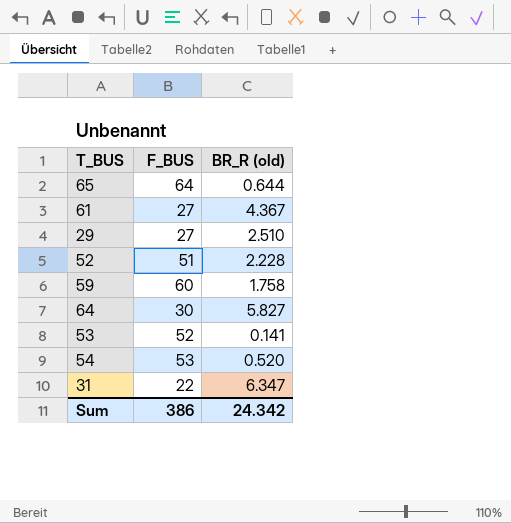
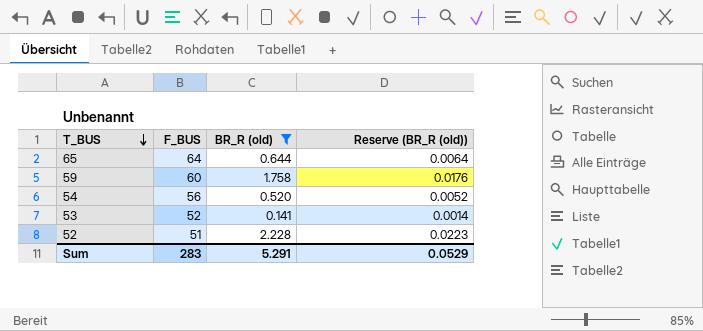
filter: none -> BR_R (old) <= 2.228
row order: none -> T_BUS descending
column Reserve (BR_R (old)) | formula: none -> [BR_R (old)] * 0.01
54 | F_BUS: 53 -> 56
Sum | F_BUS: 386 -> 283
Sum | BR_R (old): 24.342 -> 5.291

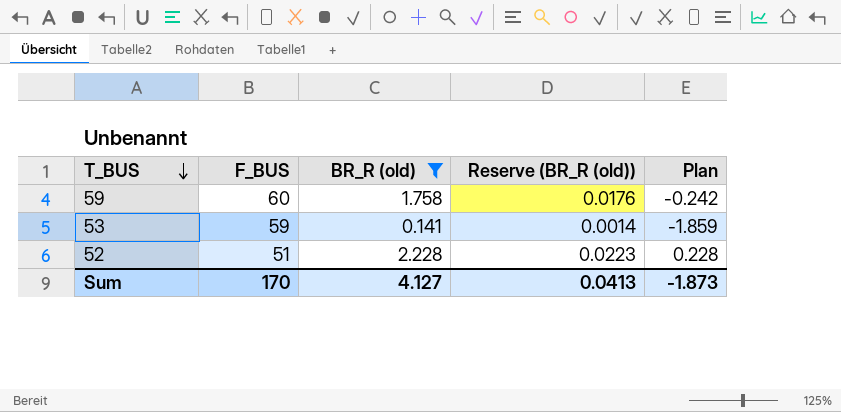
column Plan | formula: none -> [BR_R (old)] - 2
row 65: 64 | 0.644 | 0.0064 -> none
row 54: 56 | 0.520 | 0.0052 -> none
53 | F_BUS: 52 -> 59
Sum | F_BUS: 283 -> 170
Sum | BR_R (old): 5.291 -> 4.127
Sum | Reserve (BR_R (old)): 0.0529 -> 0.0413

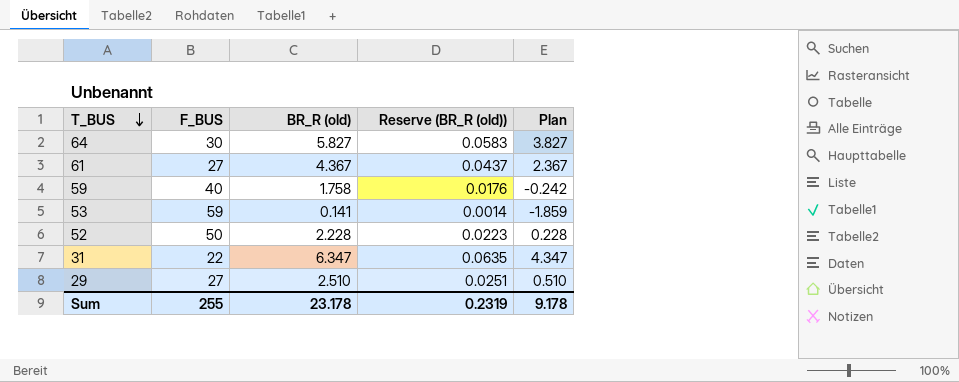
filter: BR_R (old) <= 2.228 -> none
59 | F_BUS: 60 -> 40
52 | F_BUS: 51 -> 50
Sum | F_BUS: 170 -> 255
Sum | BR_R (old): 4.127 -> 23.178
Sum | Reserve (BR_R (old)): 0.0413 -> 0.2319
Sum | Plan: -1.873 -> 9.178

